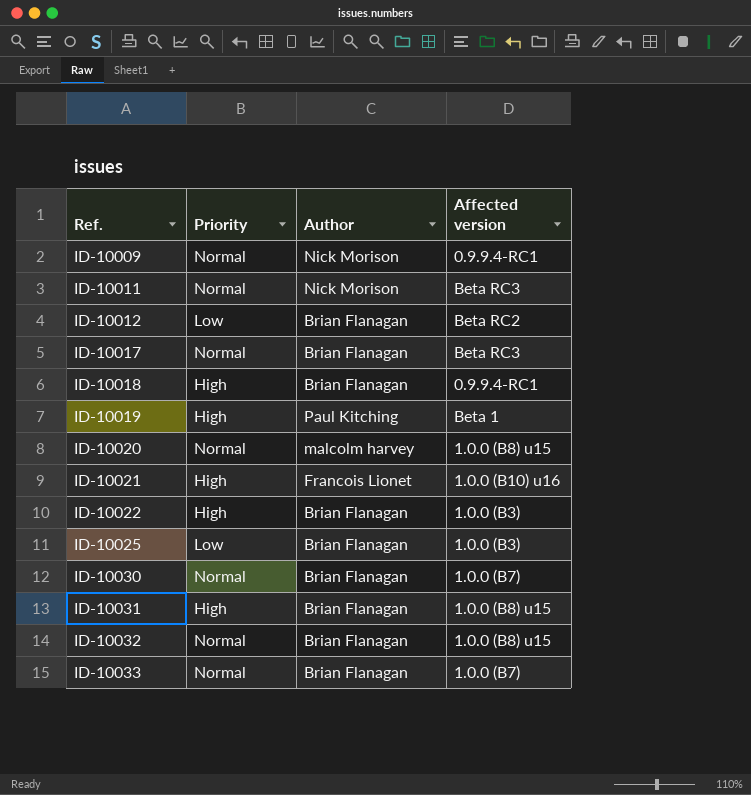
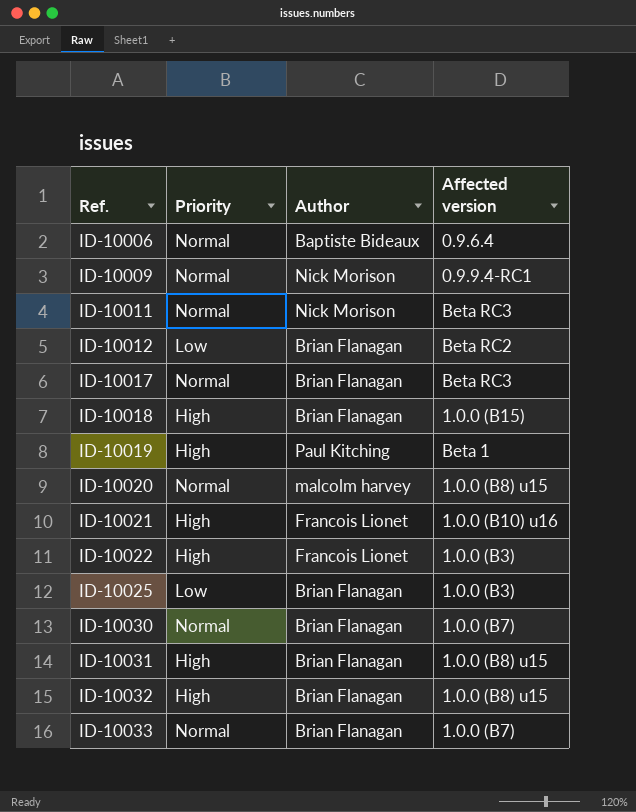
row ID-10006: none -> Normal | Baptiste Bideaux | 0.9.6.4
ID-10018 | Affected version: 0.9.9.4-RC1 -> 1.0.0 (B15)
ID-10022 | Author: Brian Flanagan -> Francois Lionet
ID-10032 | Priority: Normal -> High

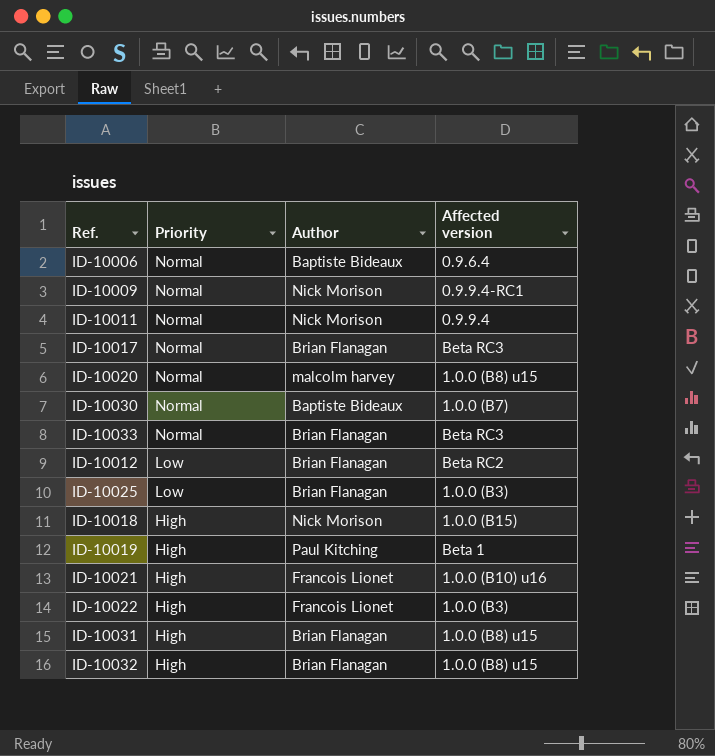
row order: Ref. ascending -> Priority descending
ID-10011 | Affected version: Beta RC3 -> 0.9.9.4
ID-10030 | Author: Brian Flanagan -> Baptiste Bideaux
ID-10033 | Affected version: 1.0.0 (B7) -> Beta RC3
ID-10018 | Author: Brian Flanagan -> Nick Morison

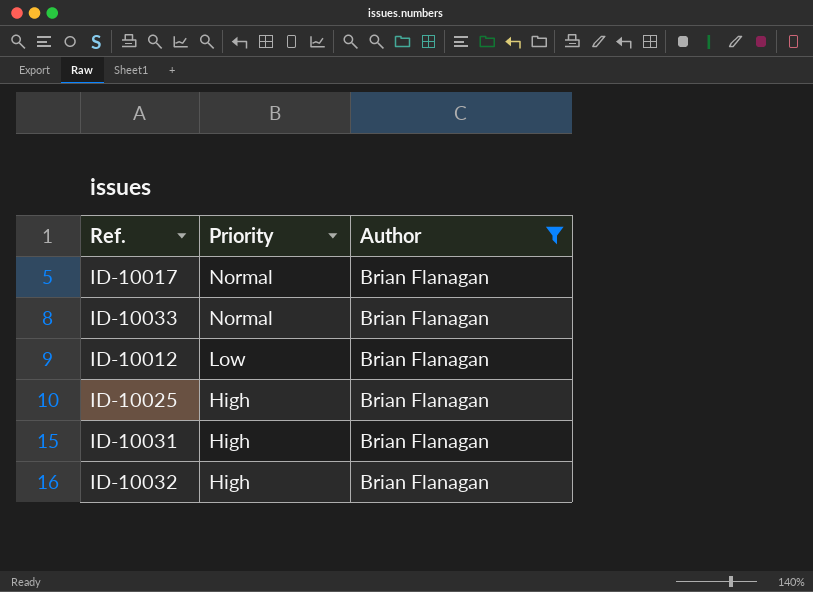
filter: none -> Author = Brian Flanagan
column Affected version | position: 4 -> none
ID-10025 | Priority: Low -> High

